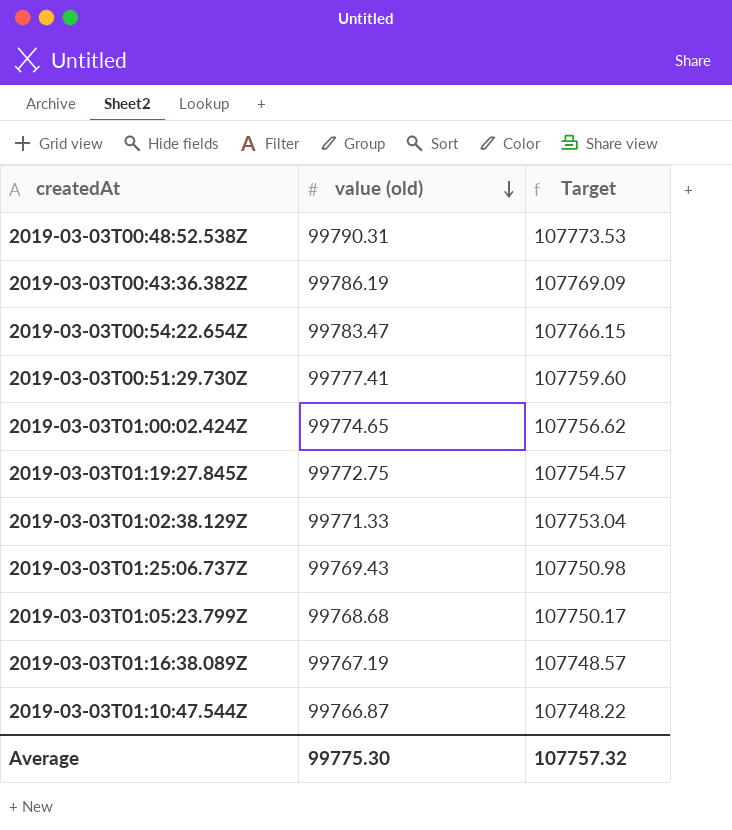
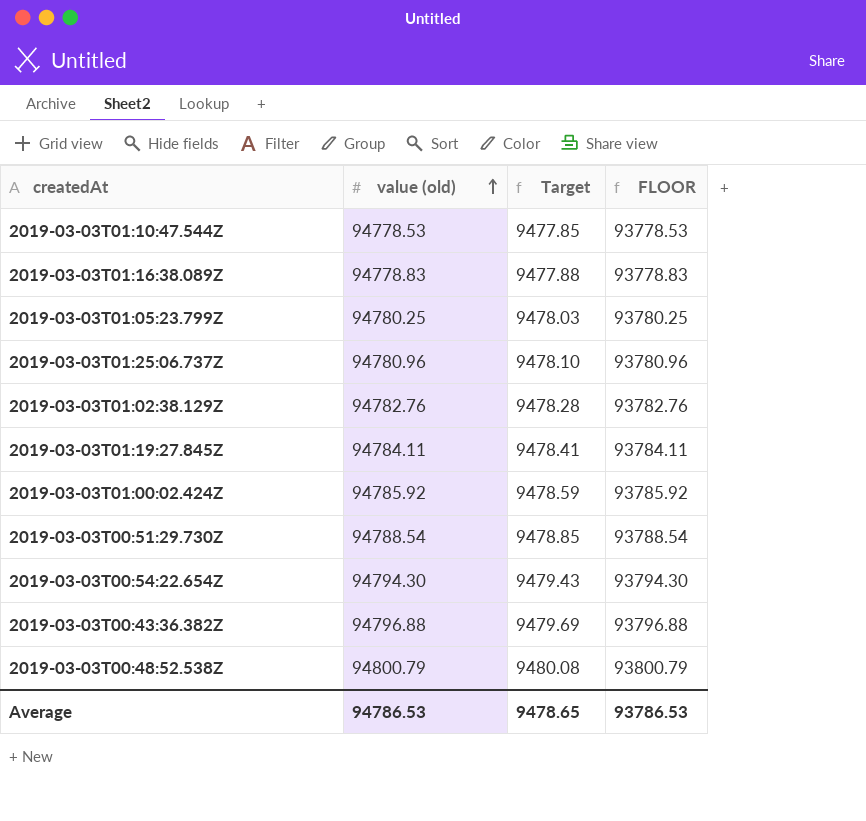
row order: value (old) descending -> value (old) ascending
column Target | formula: [value (old)] * 1.08 -> [value (old)] * 0.1
column FLOOR | formula: none -> [value (old)] - 1000
2019-03-03T01:10:47.544Z | value (old): 99766.87 -> 94778.53
2019-03-03T01:16:38.089Z | value (old): 99767.19 -> 94778.83
2019-03-03T01:05:23.799Z | value (old): 99768.68 -> 94780.25
2019-03-03T01:25:06.737Z | value (old): 99769.43 -> 94780.96
2019-03-03T01:02:38.129Z | value (old): 99771.33 -> 94782.76
2019-03-03T01:19:27.845Z | value (old): 99772.75 -> 94784.11
2019-03-03T01:00:02.424Z | value (old): 99774.65 -> 94785.92
2019-03-03T00:51:29.730Z | value (old): 99777.41 -> 94788.54
2019-03-03T00:54:22.654Z | value (old): 99783.47 -> 94794.30
2019-03-03T00:43:36.382Z | value (old): 99786.19 -> 94796.88
2019-03-03T00:48:52.538Z | value (old): 99790.31 -> 94800.79
Average | value (old): 99775.30 -> 94786.53
Average | Target: 107757.32 -> 9478.65

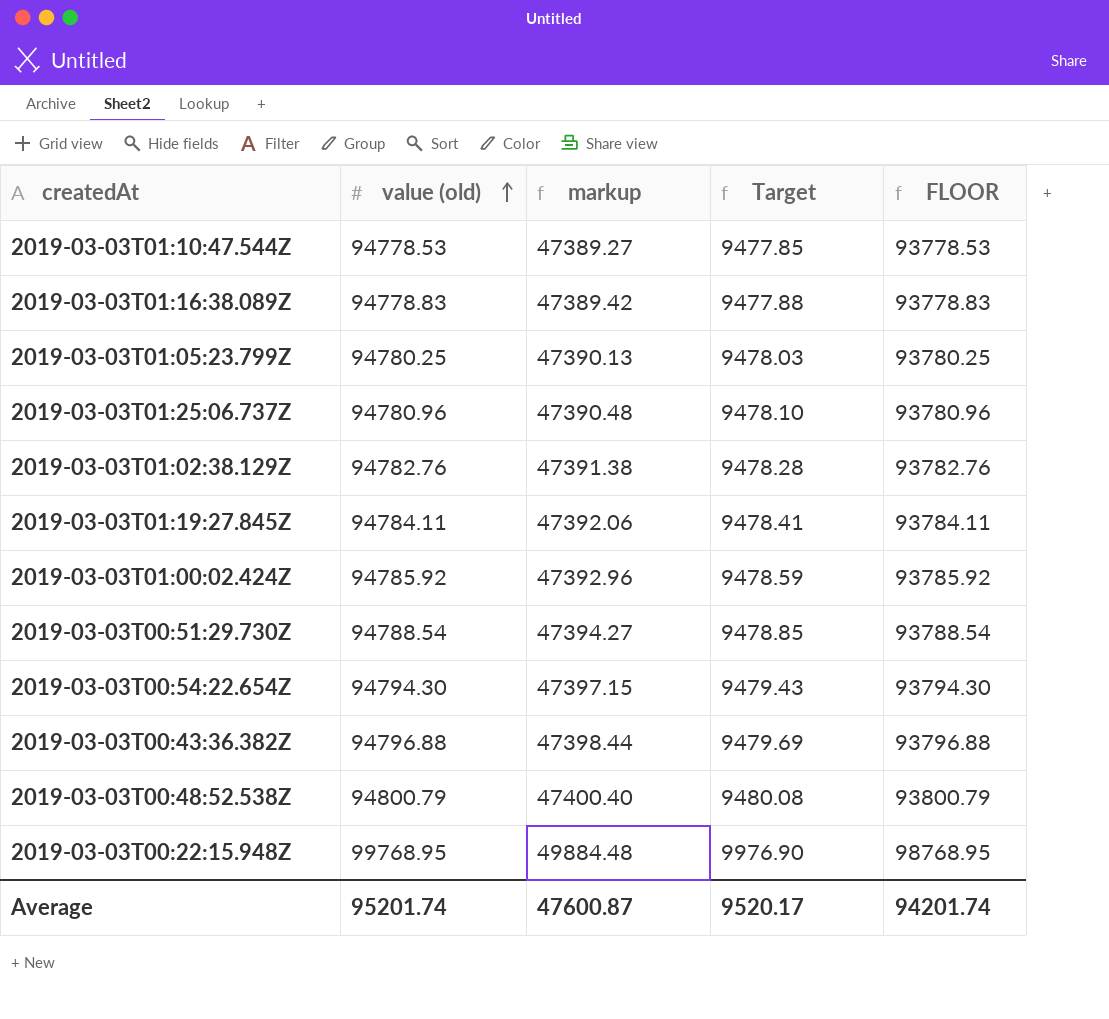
column markup | formula: none -> [value (old)] * 0.5
row 2019-03-03T00:22:15.948Z: none -> 99768.95 | 49884.48 | 9976.90 | 98768.95
Average | value (old): 94786.53 -> 95201.74
Average | Target: 9478.65 -> 9520.17
Average | FLOOR: 93786.53 -> 94201.74

